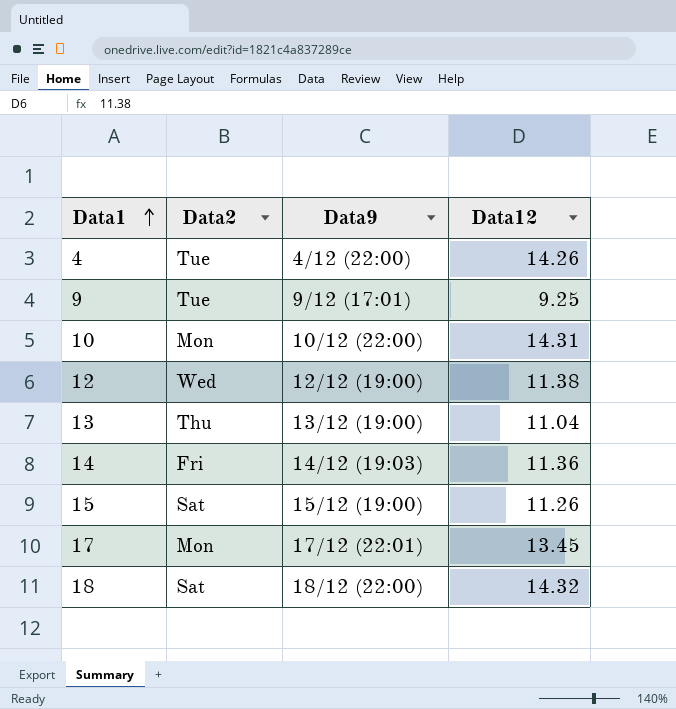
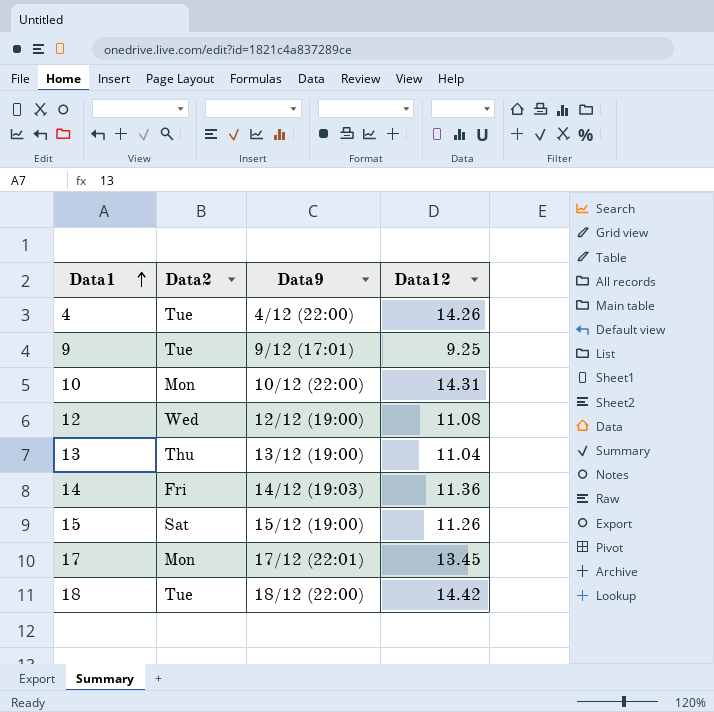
12 | Data12: 11.38 -> 11.08
18 | Data2: Sat -> Tue
18 | Data12: 14.32 -> 14.42

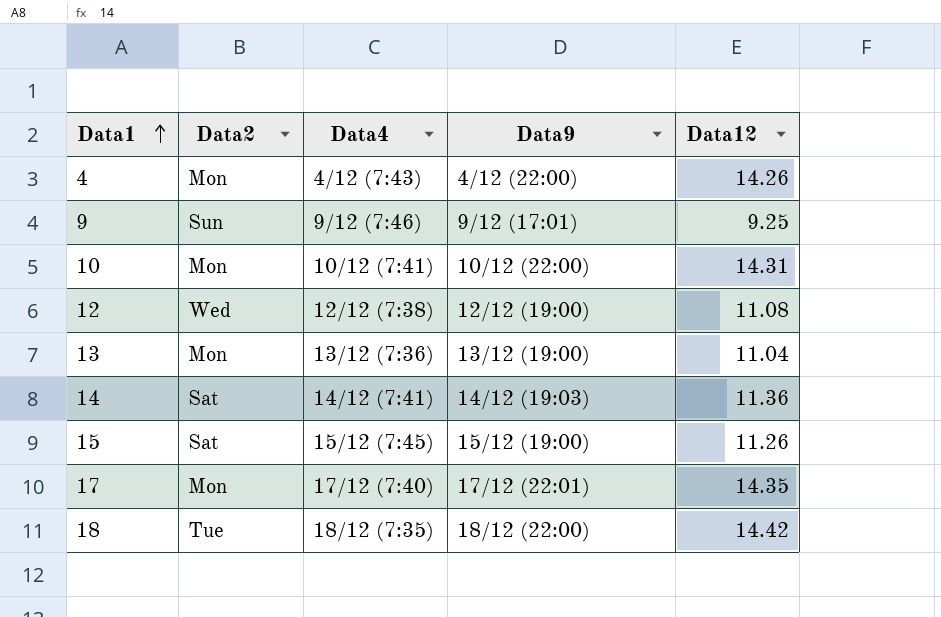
column Data4 | position: none -> 3
4 | Data2: Tue -> Mon
9 | Data2: Tue -> Sun
13 | Data2: Thu -> Mon
14 | Data2: Fri -> Sat
17 | Data12: 13.45 -> 14.35

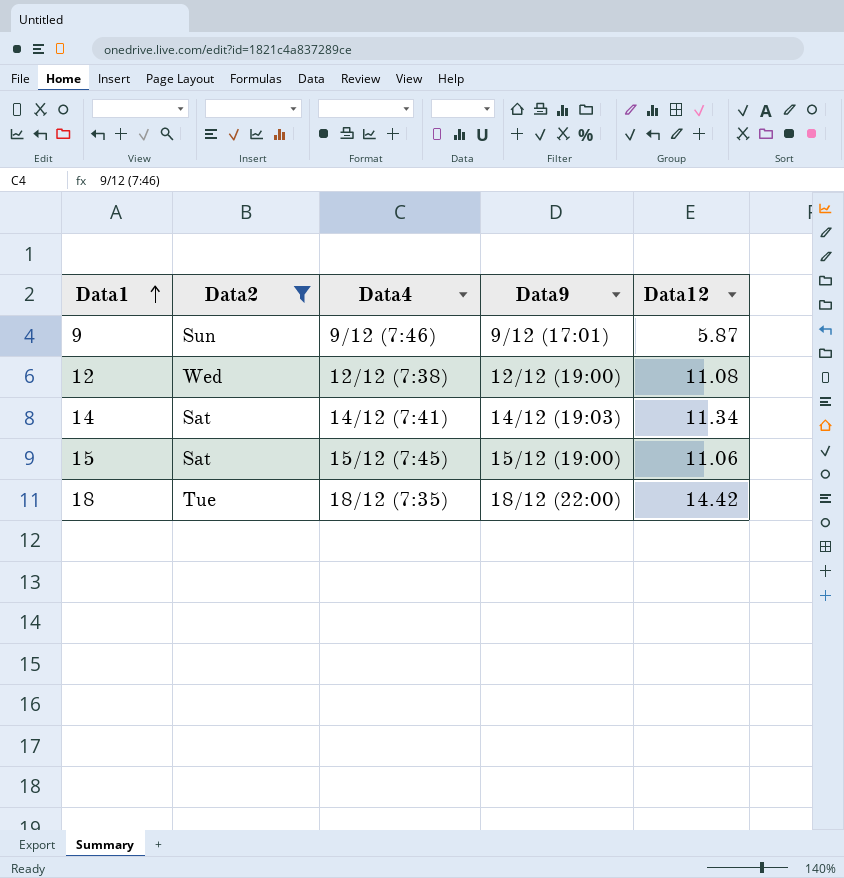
filter: none -> Data2 != Mon
9 | Data12: 9.25 -> 5.87
14 | Data12: 11.36 -> 11.34
15 | Data12: 11.26 -> 11.06

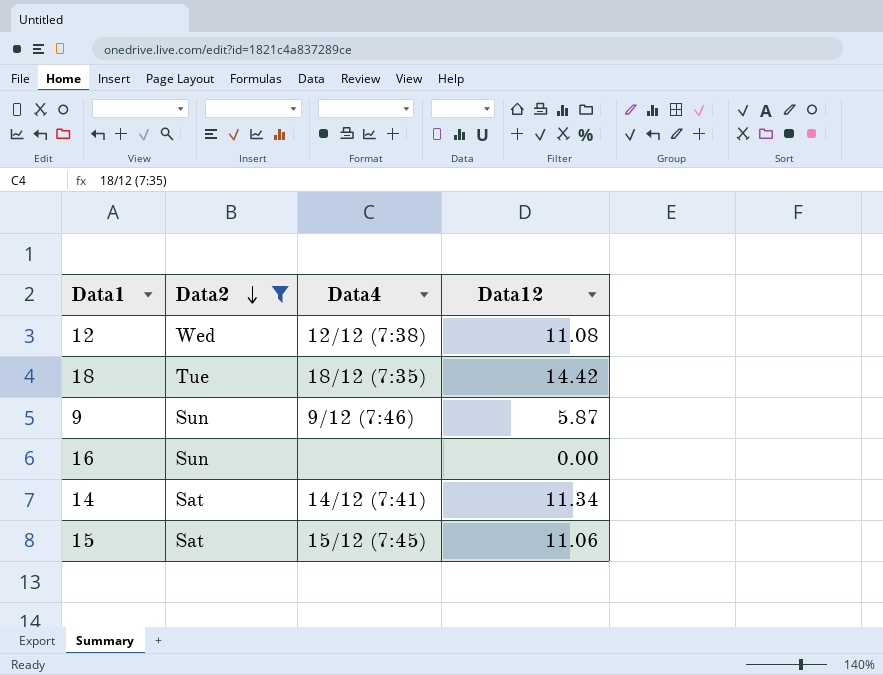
row order: Data1 ascending -> Data2 descending
column Data9 | position: 4 -> none
row 16: none -> Sun | none | 0.00

